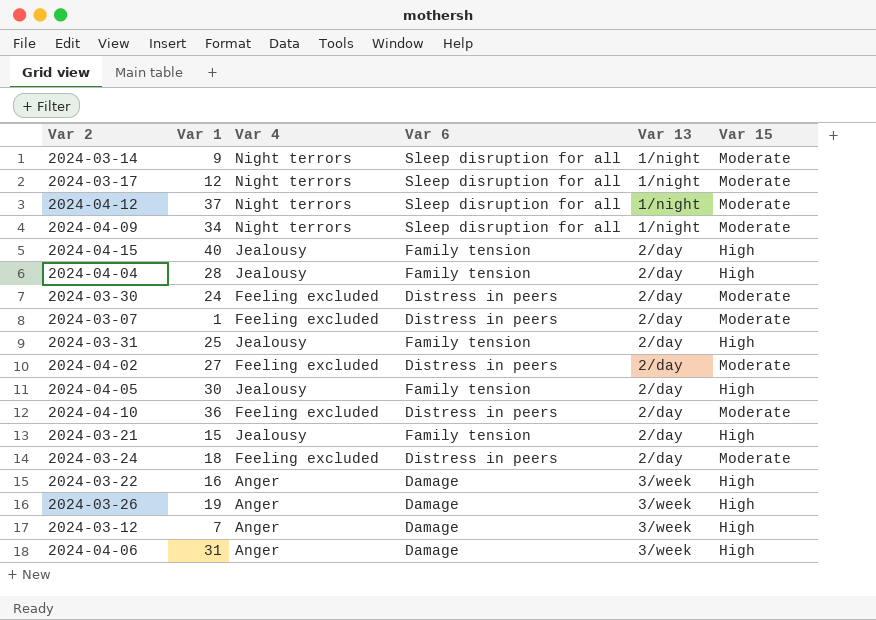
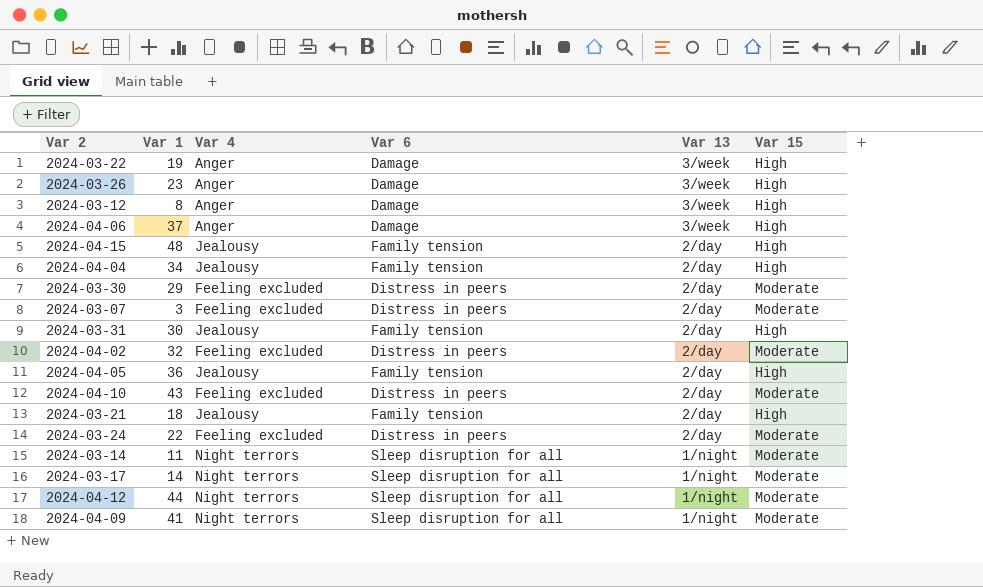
row order: Var 13 ascending -> Var 13 descending
2024-03-22 | Var 1: 16 -> 19
2024-03-26 | Var 1: 19 -> 23
2024-03-12 | Var 1: 7 -> 8
2024-04-06 | Var 1: 31 -> 37
2024-04-15 | Var 1: 40 -> 48
2024-04-04 | Var 1: 28 -> 34
2024-03-30 | Var 1: 24 -> 29
2024-03-07 | Var 1: 1 -> 3
2024-03-31 | Var 1: 25 -> 30
2024-04-02 | Var 1: 27 -> 32
2024-04-05 | Var 1: 30 -> 36
2024-04-10 | Var 1: 36 -> 43
2024-03-21 | Var 1: 15 -> 18
2024-03-24 | Var 1: 18 -> 22
2024-03-14 | Var 1: 9 -> 11
2024-03-17 | Var 1: 12 -> 14
2024-04-12 | Var 1: 37 -> 44
2024-04-09 | Var 1: 34 -> 41

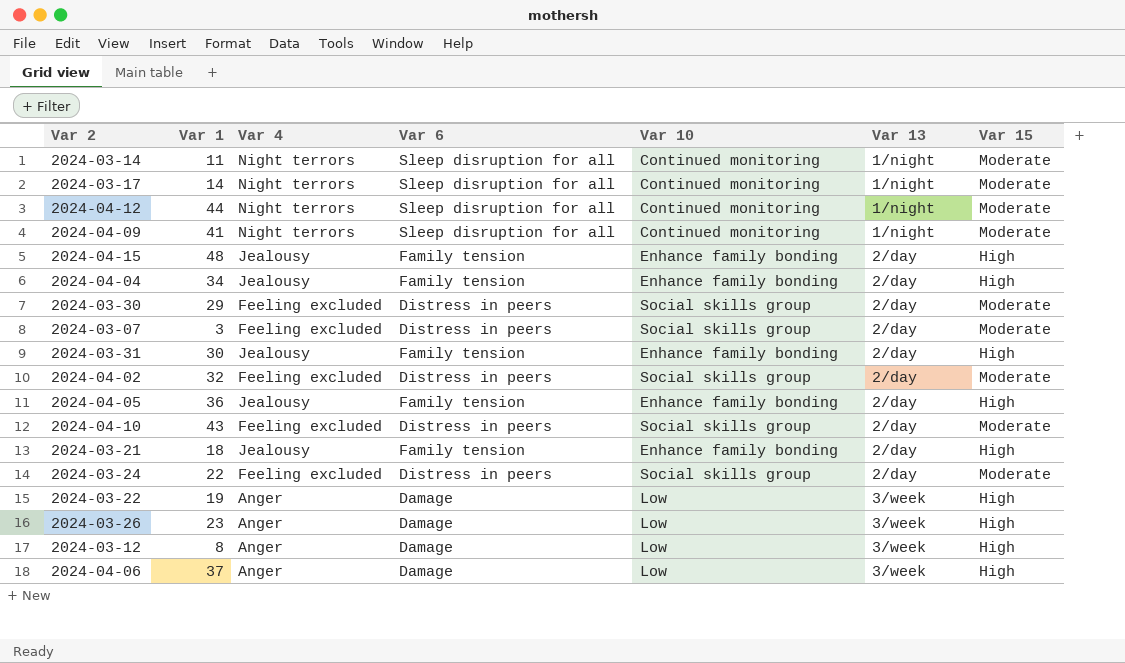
row order: Var 13 descending -> Var 13 ascending
column Var 10 | position: none -> 5

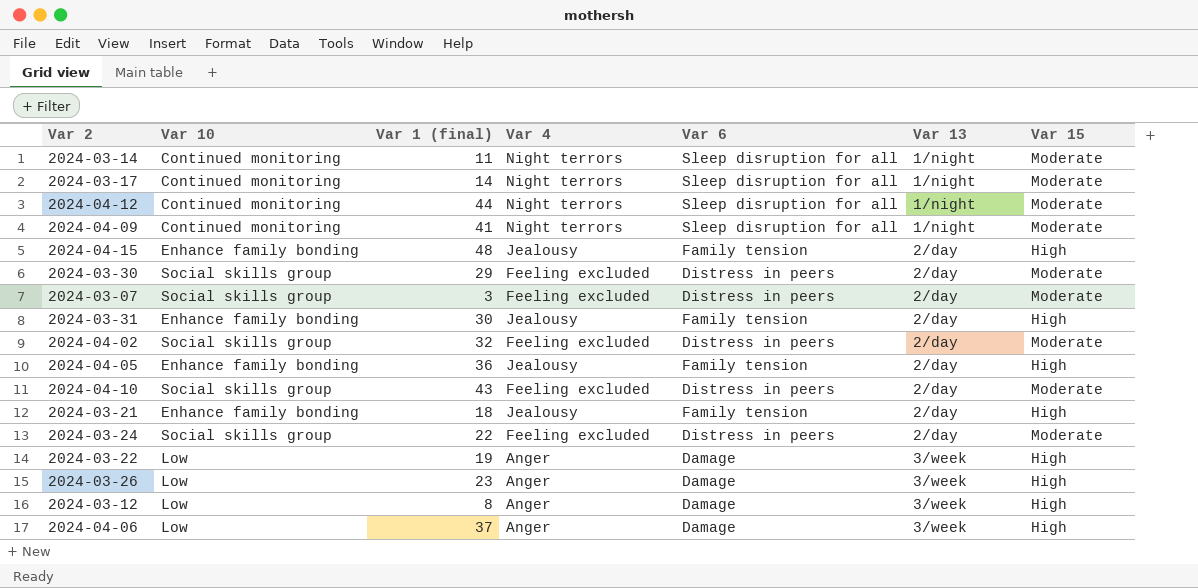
column Var 10 | position: 5 -> 2
column name: Var 1 -> Var 1 (final)
row 2024-04-04: 34 | Jealousy | Family tension | Enhance family bonding | 2/day | High -> none

